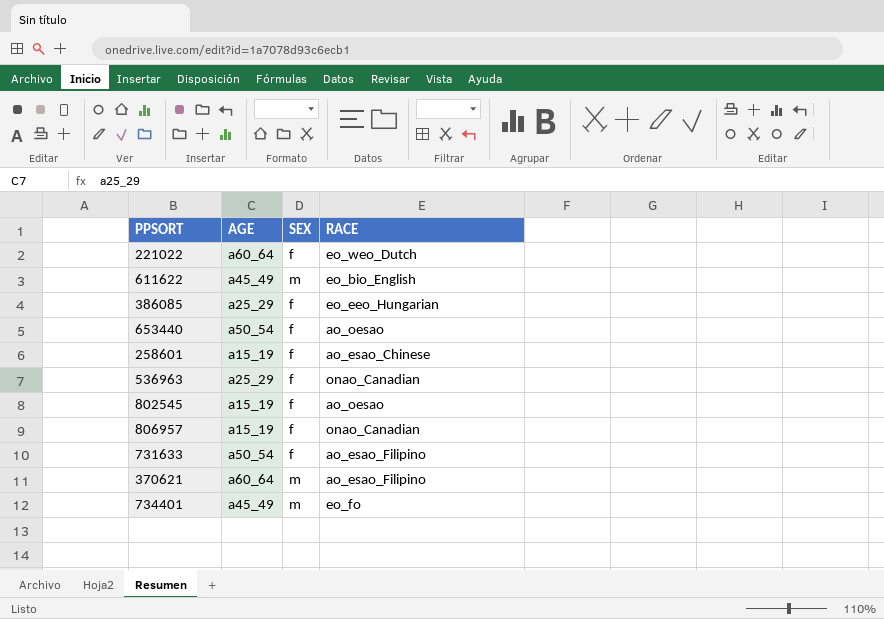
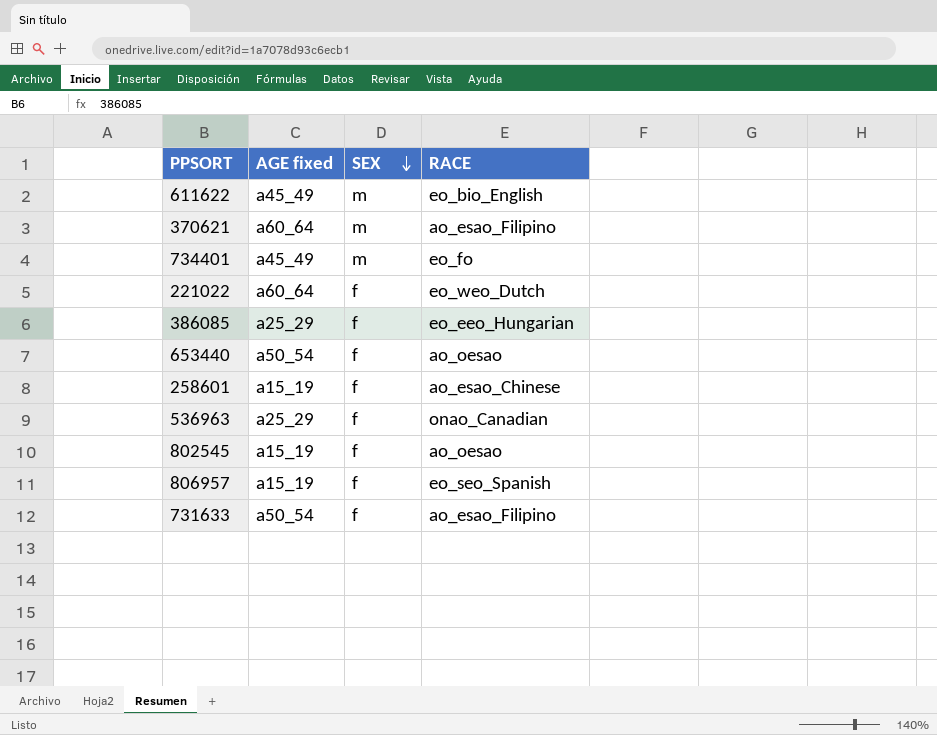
row order: none -> SEX descending
column name: AGE -> AGE fixed
806957 | RACE: onao_Canadian -> eo_seo_Spanish

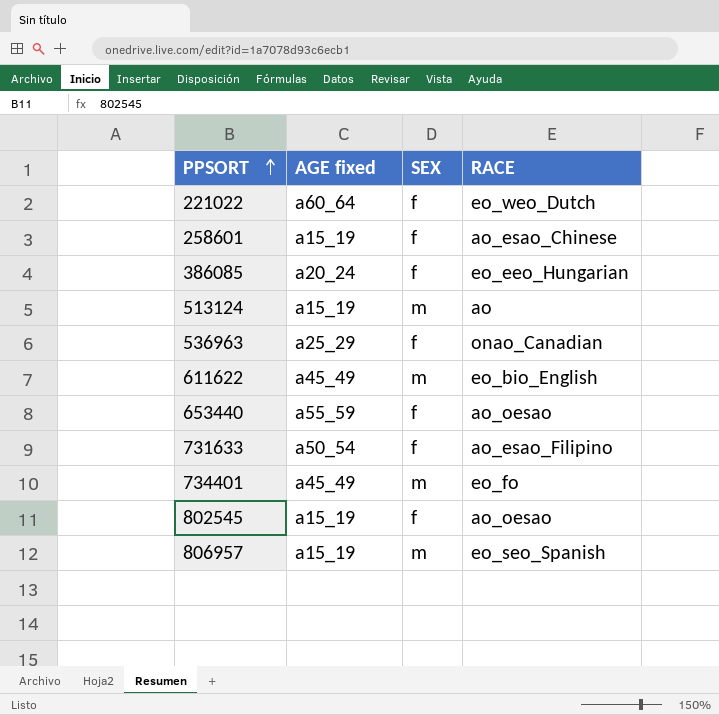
row order: SEX descending -> PPSORT ascending
row 370621: a60_64 | m | ao_esao_Filipino -> none
386085 | AGE fixed: a25_29 -> a20_24
row 513124: none -> a15_19 | m | ao
653440 | AGE fixed: a50_54 -> a55_59
806957 | SEX: f -> m

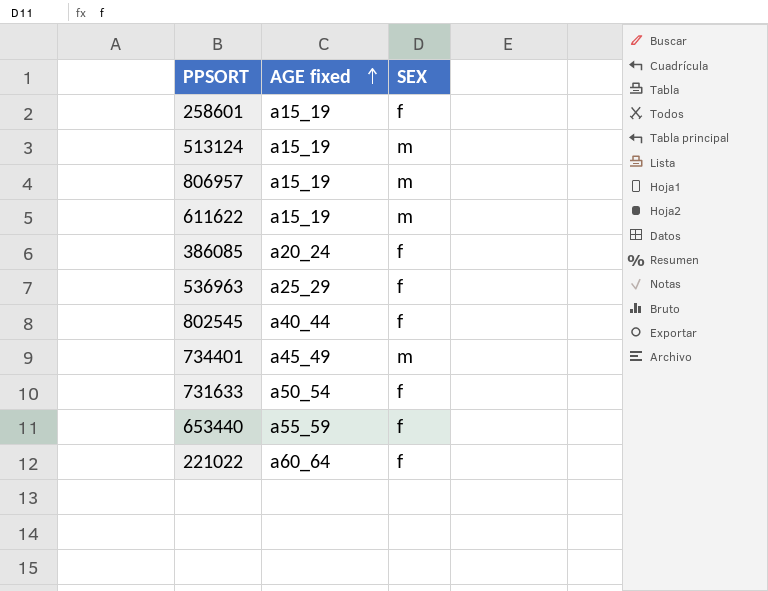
row order: PPSORT ascending -> AGE fixed ascending
column RACE | position: 4 -> none
611622 | AGE fixed: a45_49 -> a15_19
802545 | AGE fixed: a15_19 -> a40_44

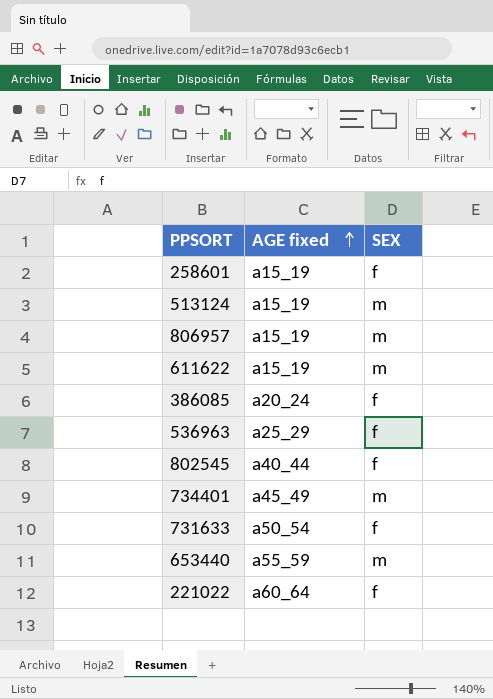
653440 | SEX: f -> m

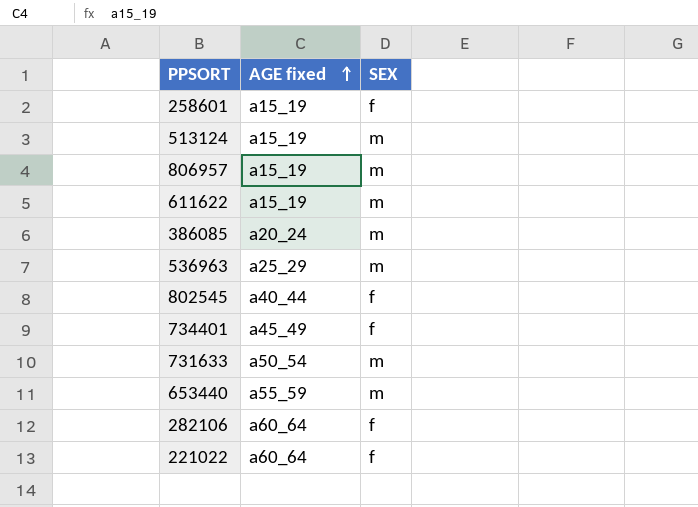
386085 | SEX: f -> m
536963 | SEX: f -> m
734401 | SEX: m -> f
731633 | SEX: f -> m
row 282106: none -> a60_64 | f

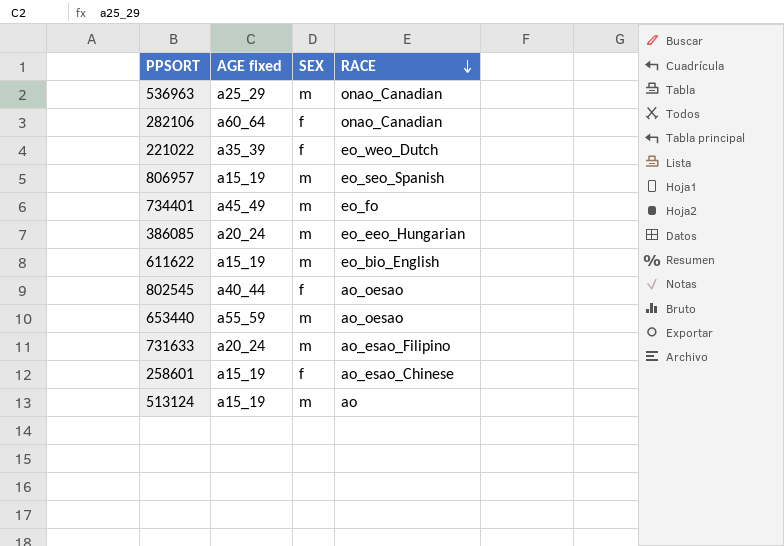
row order: AGE fixed ascending -> RACE descending
column RACE | position: none -> 4
221022 | AGE fixed: a60_64 -> a35_39
734401 | SEX: f -> m
731633 | AGE fixed: a50_54 -> a20_24

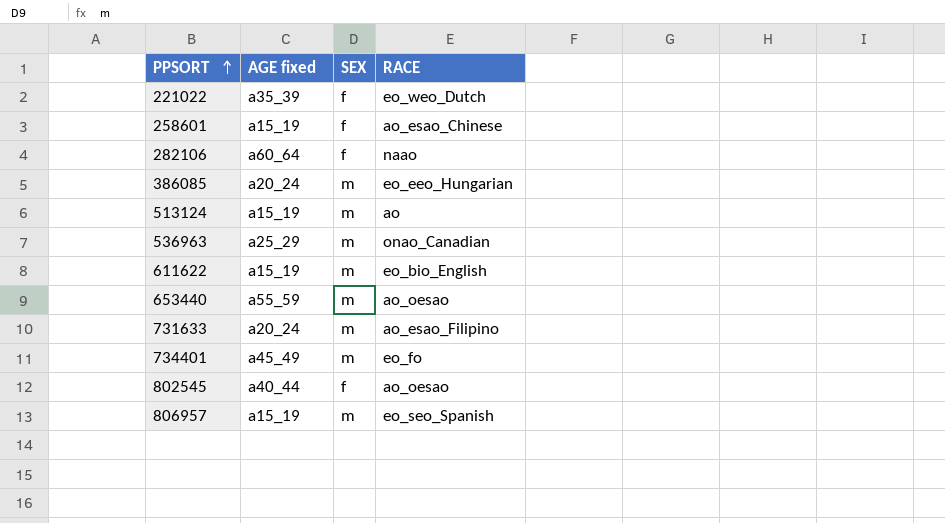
row order: RACE descending -> PPSORT ascending
282106 | RACE: onao_Canadian -> naao

